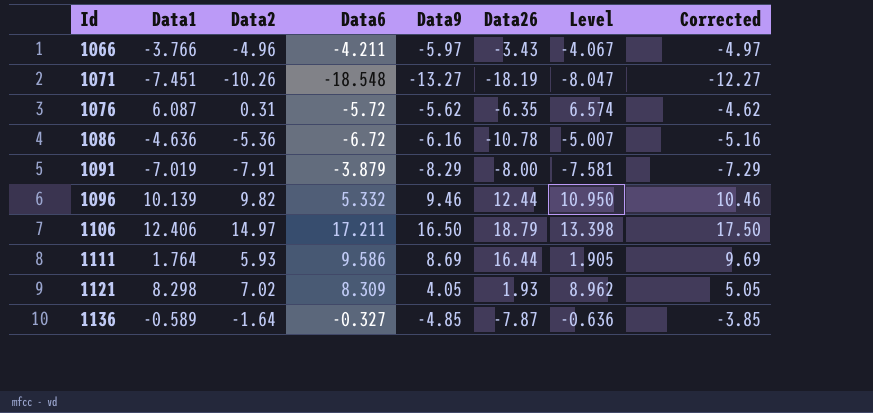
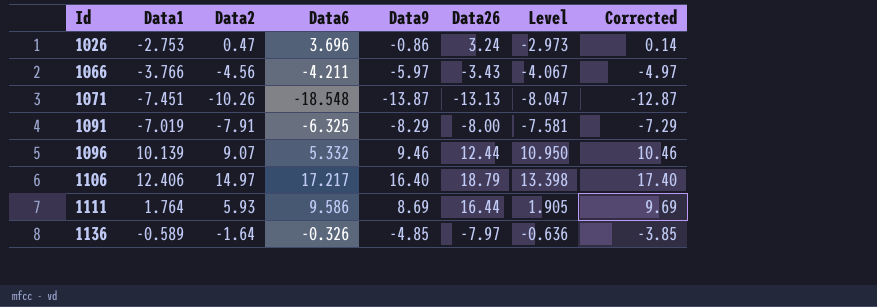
row 1076: 6.087 | 0.31 | -5.72 | -5.62 | -6.35 | 6.574 | -4.62 -> none
row 1086: -4.636 | -5.36 | -6.72 | -6.16 | -10.78 | -5.007 | -5.16 -> none
row 1121: 8.298 | 7.02 | 8.309 | 4.05 | 1.93 | 8.962 | 5.05 -> none
row 1026: none -> -2.753 | 0.47 | 3.696 | -0.86 | 3.24 | -2.973 | 0.14
1066 | Data2: -4.96 -> -4.56
1071 | Data9: -13.27 -> -13.87
1071 | Data26: -18.19 -> -13.13
1071 | Corrected: -12.27 -> -12.87
1091 | Data6: -3.879 -> -6.325
1096 | Data2: 9.82 -> 9.07
1106 | Data6: 17.211 -> 17.217
1106 | Data9: 16.50 -> 16.40
1106 | Corrected: 17.50 -> 17.40
1136 | Data6: -0.327 -> -0.326
1136 | Data26: -7.87 -> -7.97

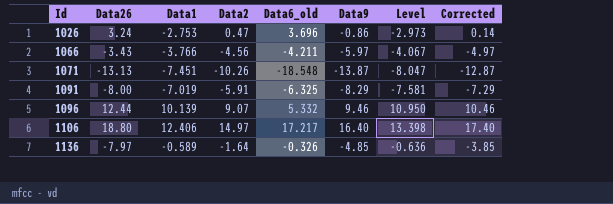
column Data26 | position: 6 -> 2
column name: Data6 -> Data6_old
row 1111: 1.764 | 5.93 | 9.586 | 8.69 | 16.44 | 1.905 | 9.69 -> none
1091 | Data2: -7.91 -> -5.91
1106 | Data26: 18.79 -> 18.80

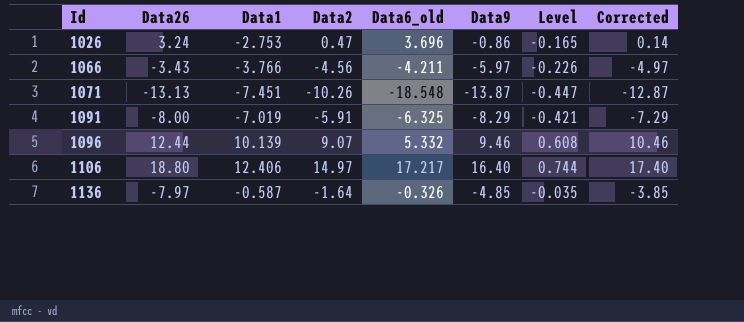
column Level | formula: [Data1] * 1.08 -> [Data1] * 0.06
1136 | Data1: -0.589 -> -0.587

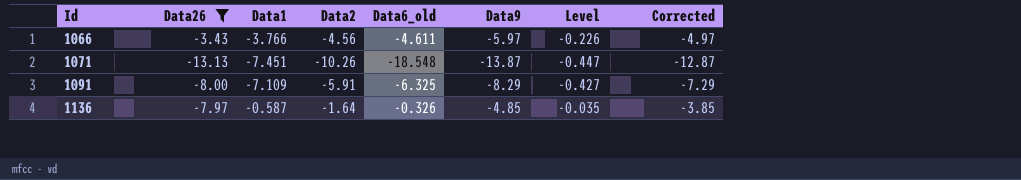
filter: none -> Data26 <= -3.43
1066 | Data6_old: -4.211 -> -4.611
1091 | Data1: -7.019 -> -7.109
1091 | Level: -0.421 -> -0.427

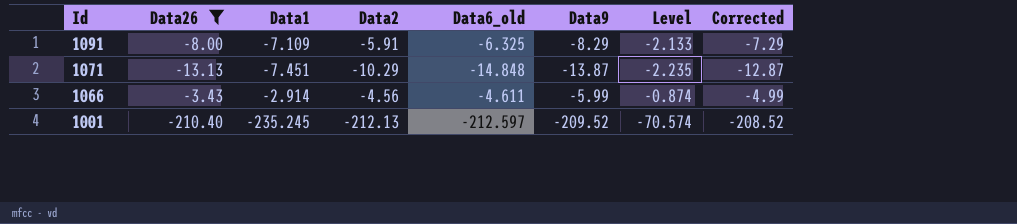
row order: Id ascending -> Id descending
column Level | formula: [Data1] * 0.06 -> [Data1] * 0.3
row 1136: -7.97 | -0.587 | -1.64 | -0.326 | -4.85 | -0.035 | -3.85 -> none
1071 | Data2: -10.26 -> -10.29
1071 | Data6_old: -18.548 -> -14.848
1066 | Data1: -3.766 -> -2.914
1066 | Data9: -5.97 -> -5.99
1066 | Corrected: -4.97 -> -4.99
row 1001: none -> -210.40 | -235.245 | -212.13 | -212.597 | -209.52 | -70.574 | -208.52

